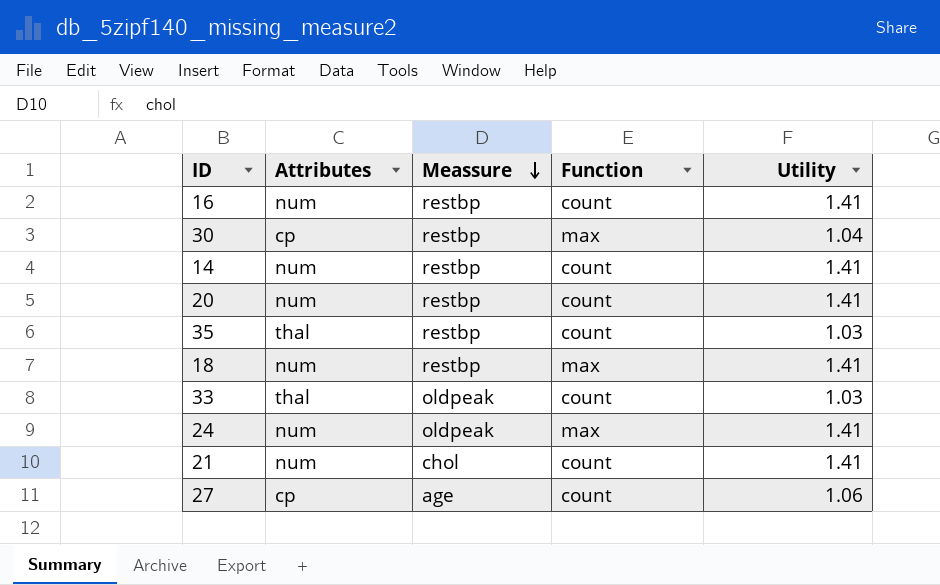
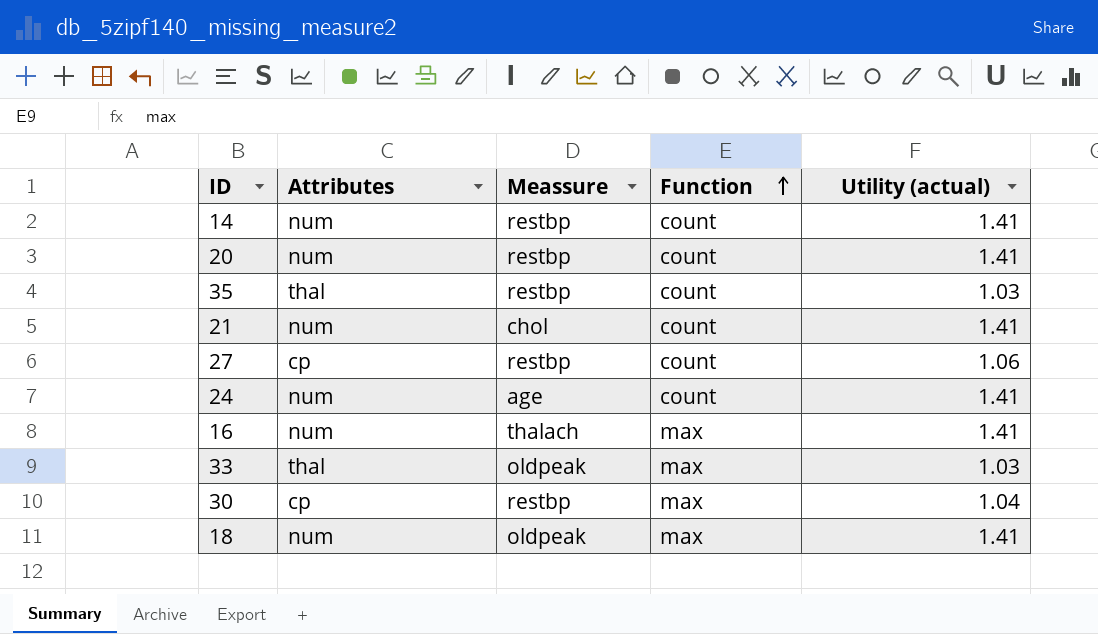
row order: Meassure descending -> Function ascending
column name: Utility -> Utility (actual)
27 | Meassure: age -> restbp
24 | Meassure: oldpeak -> age
24 | Function: max -> count
16 | Meassure: restbp -> thalach
16 | Function: count -> max
33 | Function: count -> max
18 | Meassure: restbp -> oldpeak

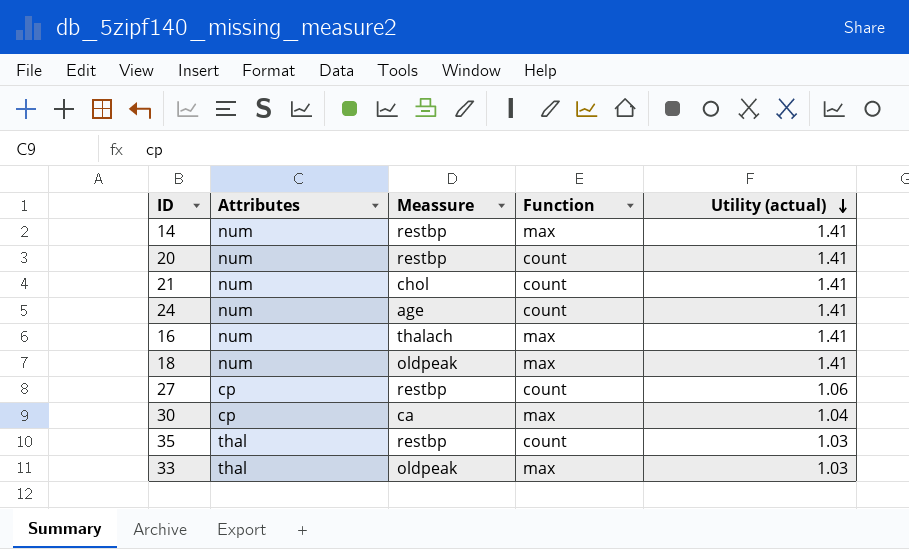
row order: Function ascending -> Utility (actual) descending
14 | Function: count -> max
30 | Meassure: restbp -> ca

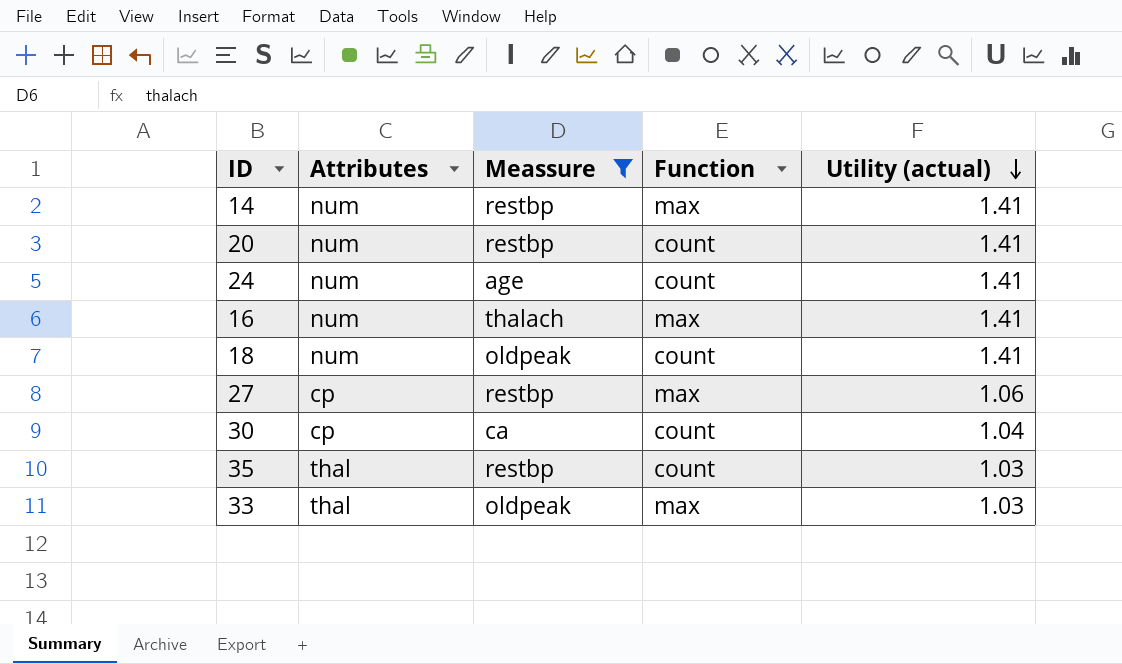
filter: none -> Meassure != chol
18 | Function: max -> count
27 | Function: count -> max
30 | Function: max -> count

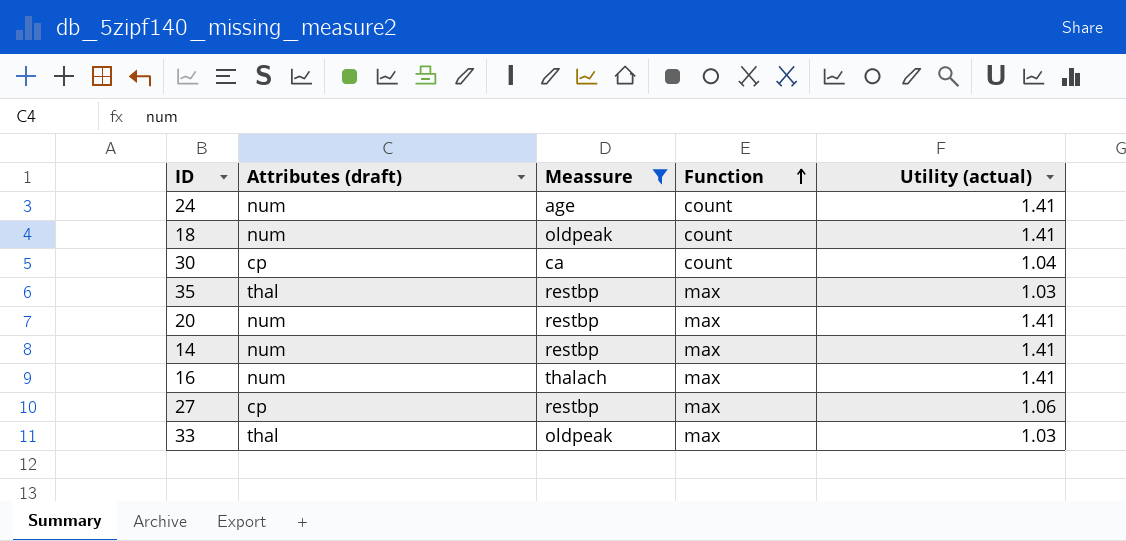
row order: Utility (actual) descending -> Function ascending
column name: Attributes -> Attributes (draft)
35 | Function: count -> max
20 | Function: count -> max

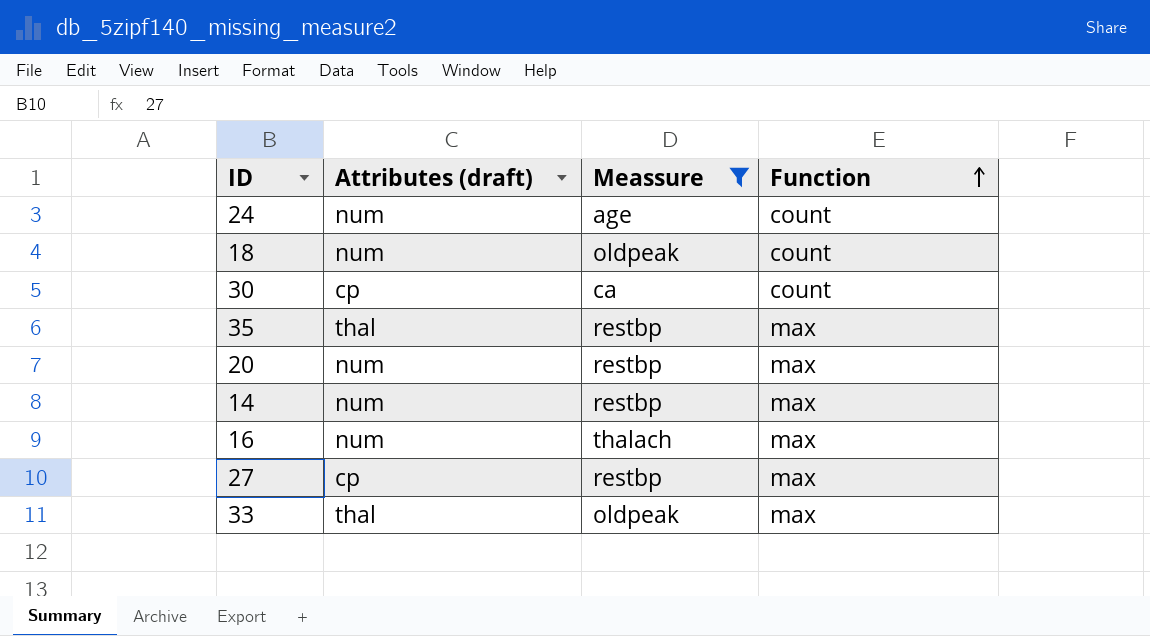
column Utility (actual) | position: 5 -> none

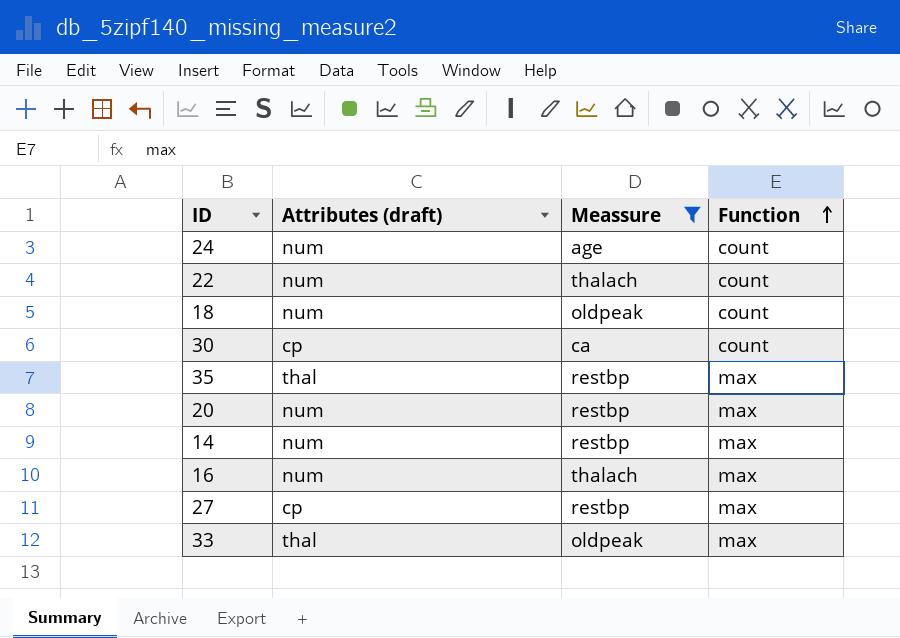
row 22: none -> num | thalach | count

